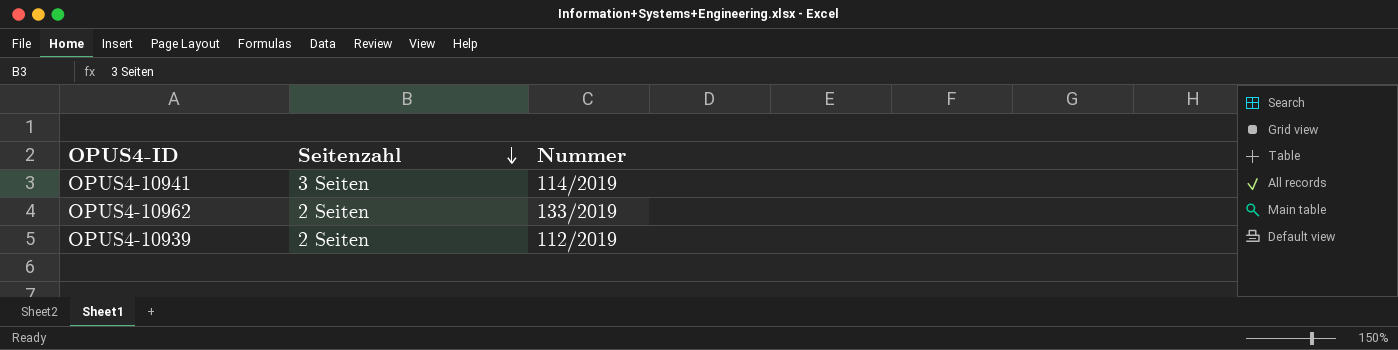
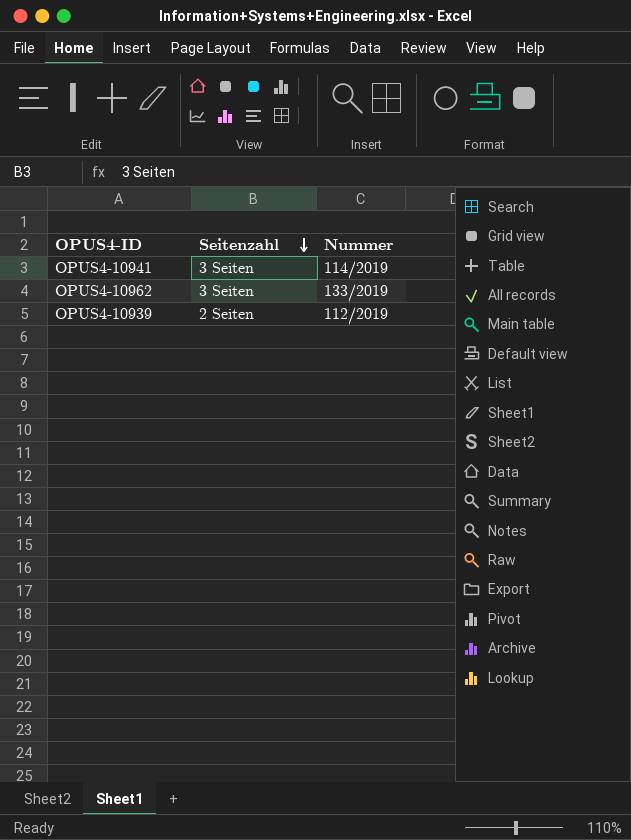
OPUS4-10962 | Seitenzahl: 2 Seiten -> 3 Seiten

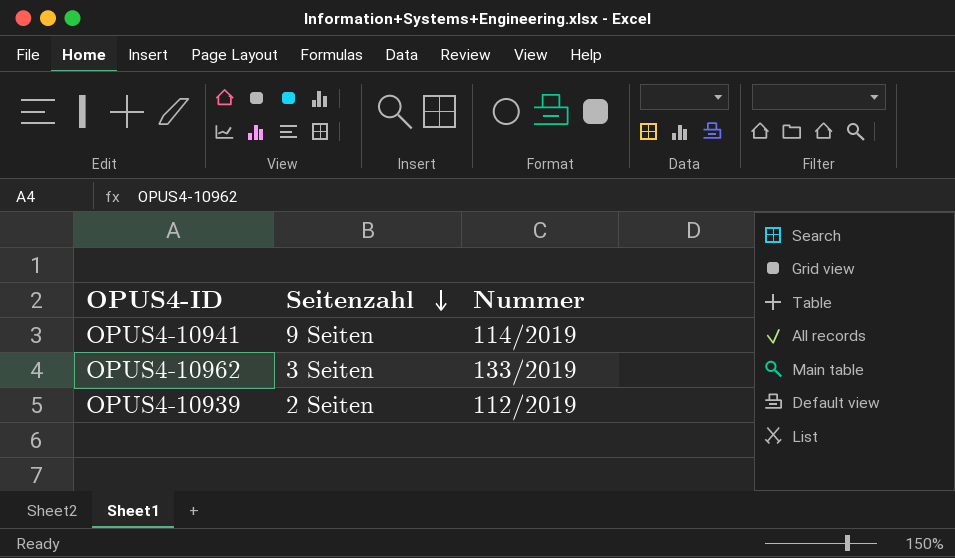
OPUS4-10941 | Seitenzahl: 3 Seiten -> 9 Seiten

